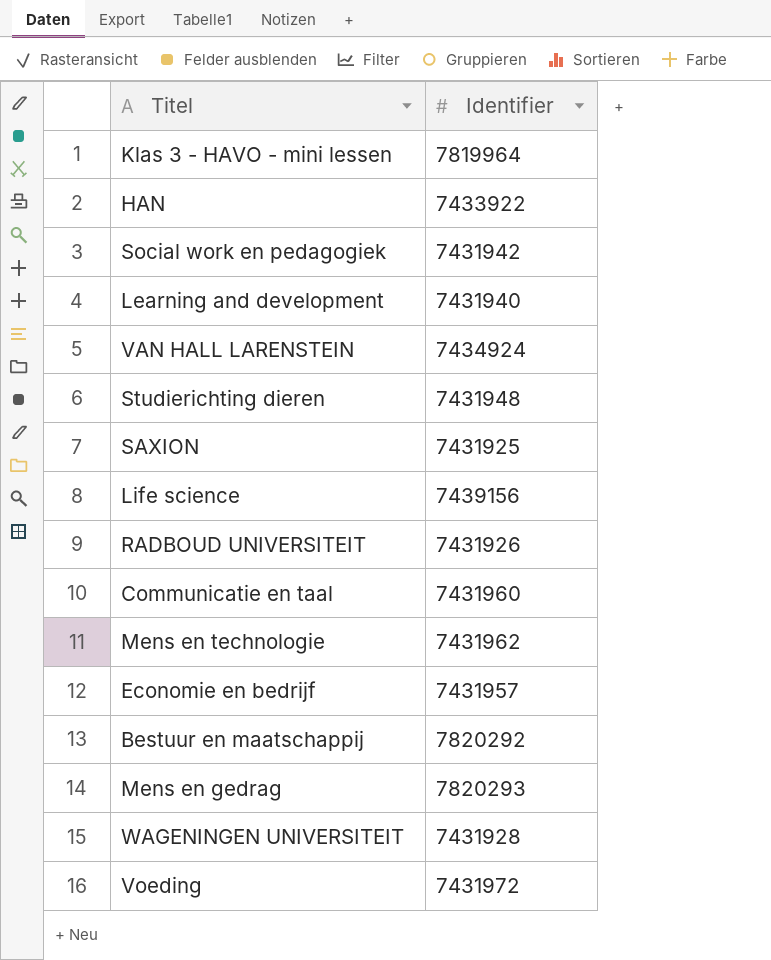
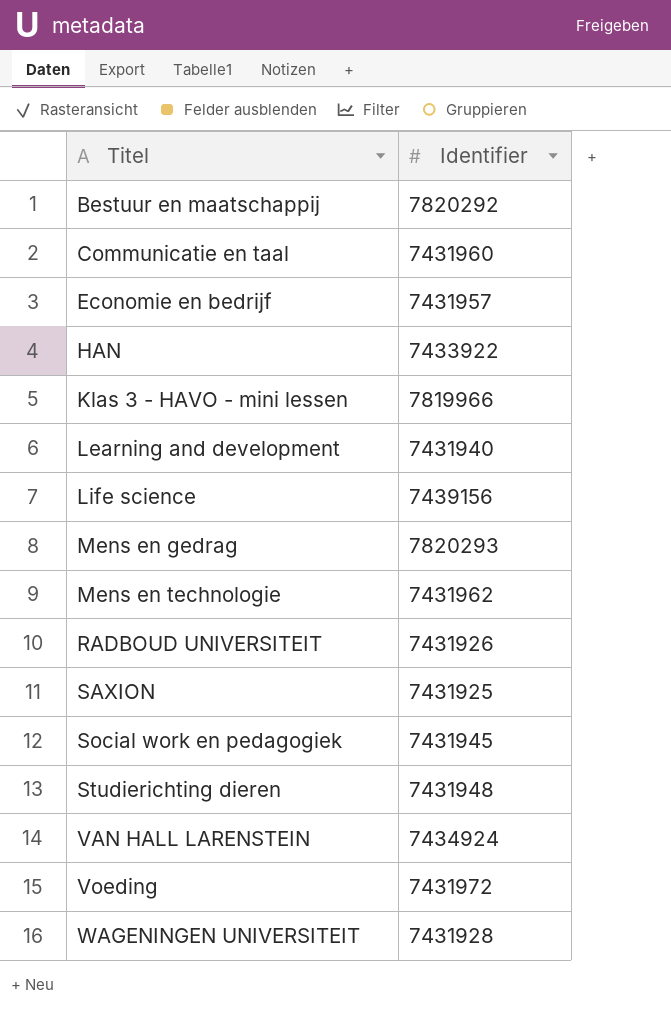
row order: none -> Titel ascending
Klas 3 - HAVO - mini lessen | Identifier: 7819964 -> 7819966
Social work en pedagogiek | Identifier: 7431942 -> 7431945

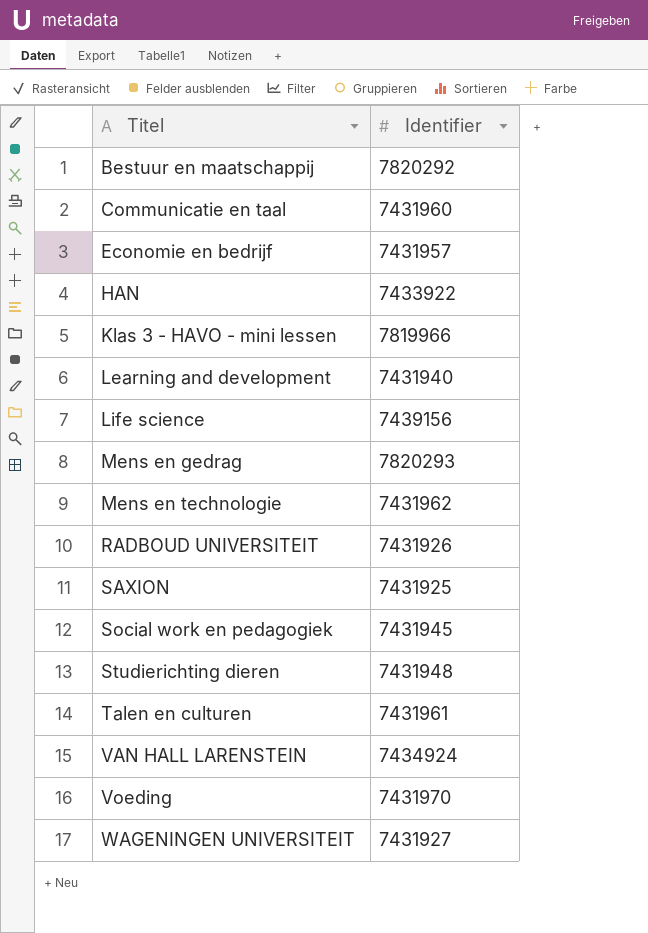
row Talen en culturen: none -> 7431961
Voeding | Identifier: 7431972 -> 7431970
WAGENINGEN UNIVERSITEIT | Identifier: 7431928 -> 7431927

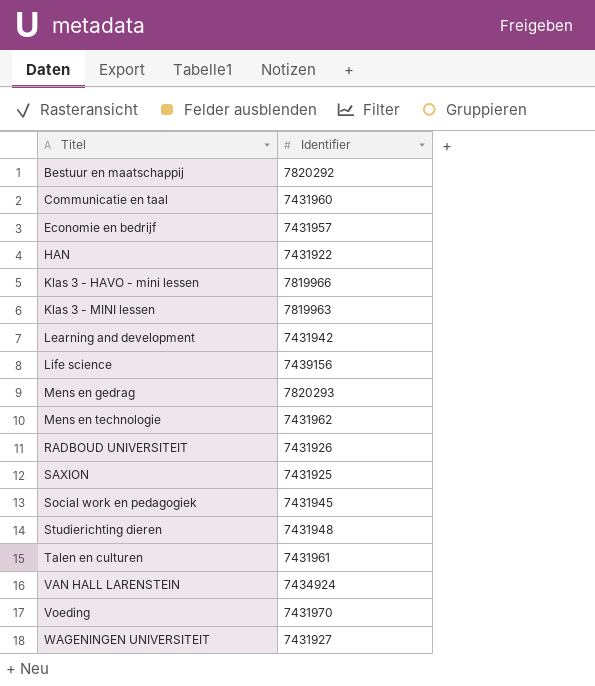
HAN | Identifier: 7433922 -> 7431922
row Klas 3 - MINI lessen: none -> 7819963
Learning and development | Identifier: 7431940 -> 7431942

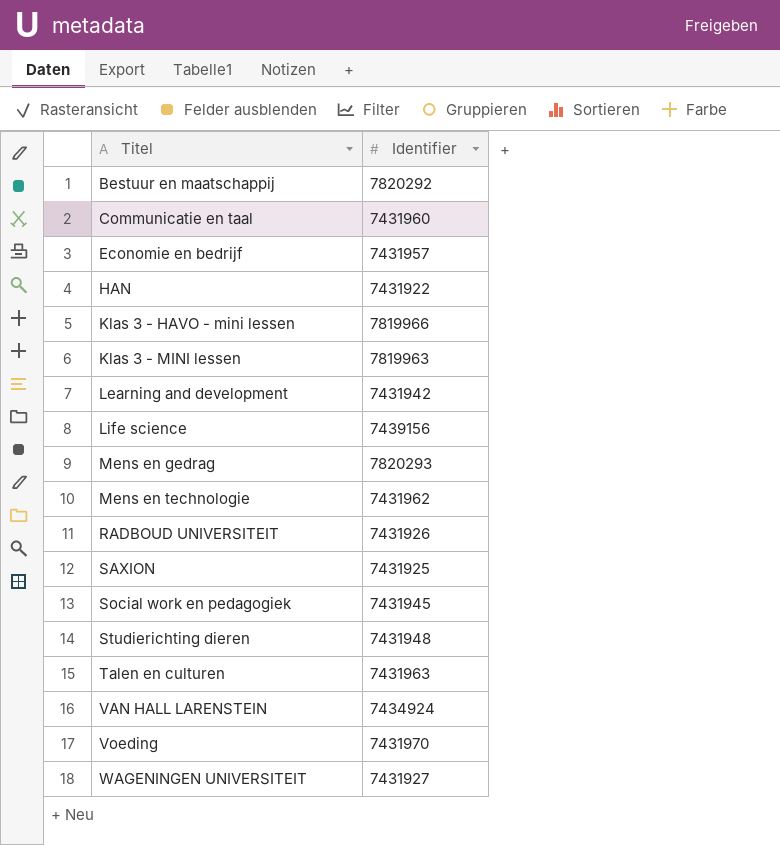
Talen en culturen | Identifier: 7431961 -> 7431963

